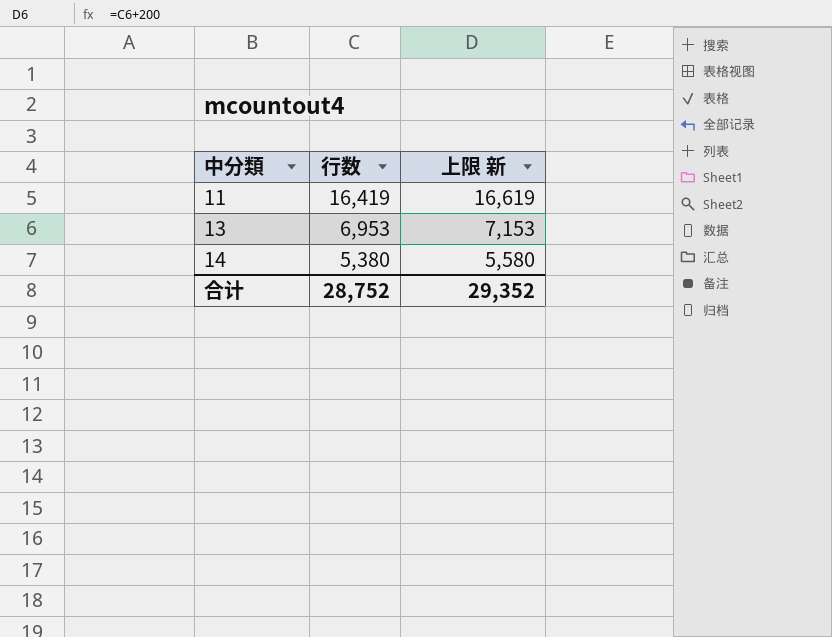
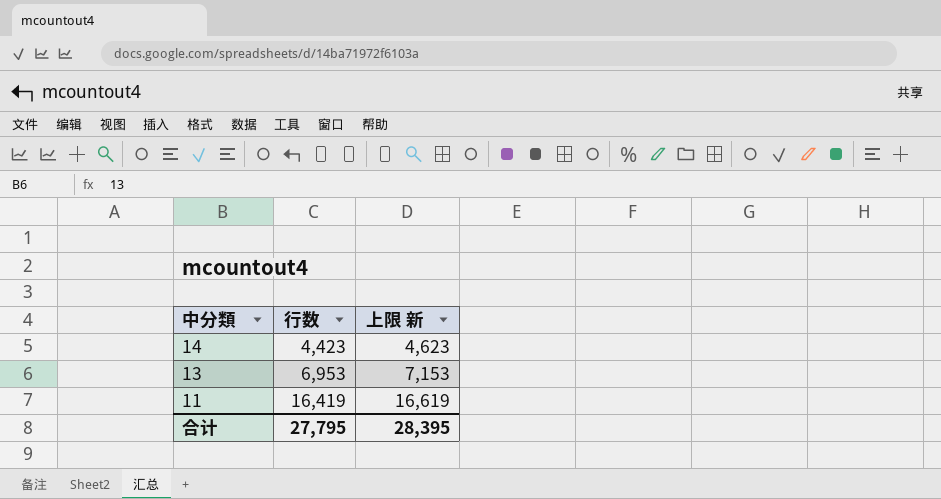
row order: 中分類 ascending -> 中分類 descending
14 | 行数: 5,380 -> 4,423
14 | 上限 新: 5,580 -> 4,623
合计 | 行数: 28,752 -> 27,795
合计 | 上限 新: 29,352 -> 28,395

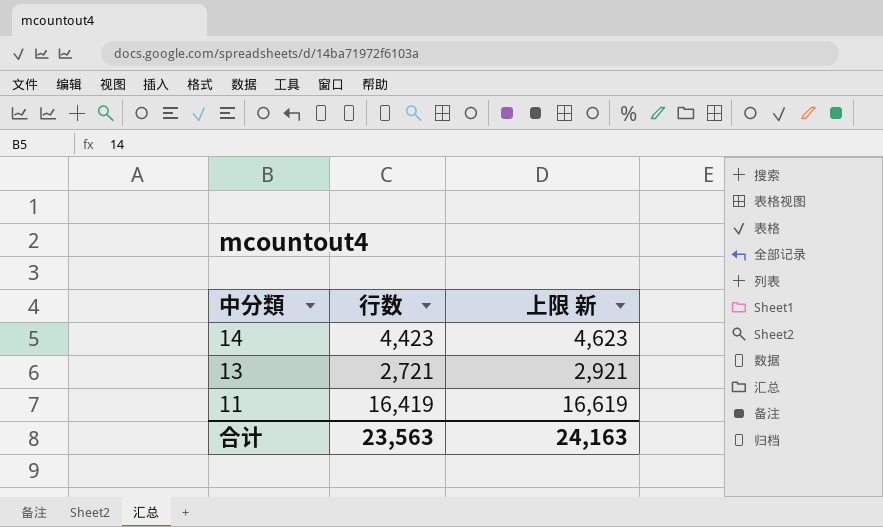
13 | 行数: 6,953 -> 2,721
13 | 上限 新: 7,153 -> 2,921
合计 | 行数: 27,795 -> 23,563
合计 | 上限 新: 28,395 -> 24,163

